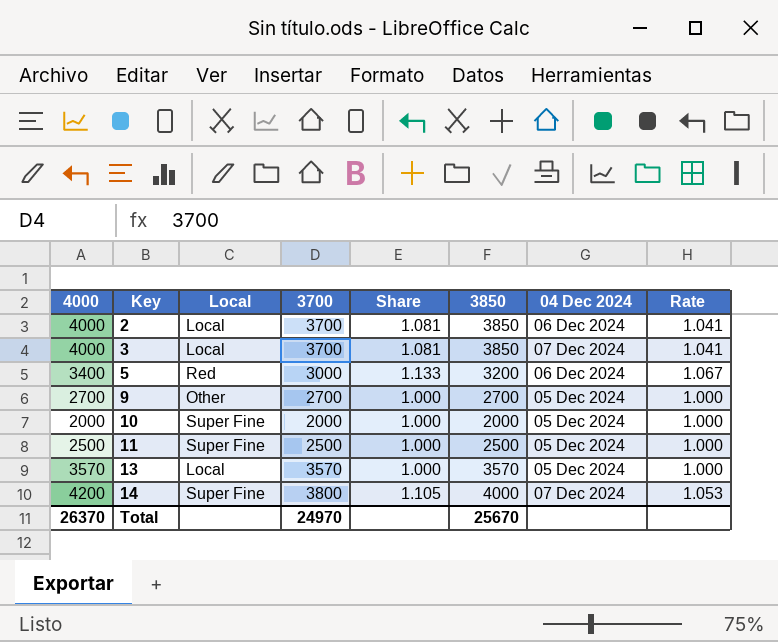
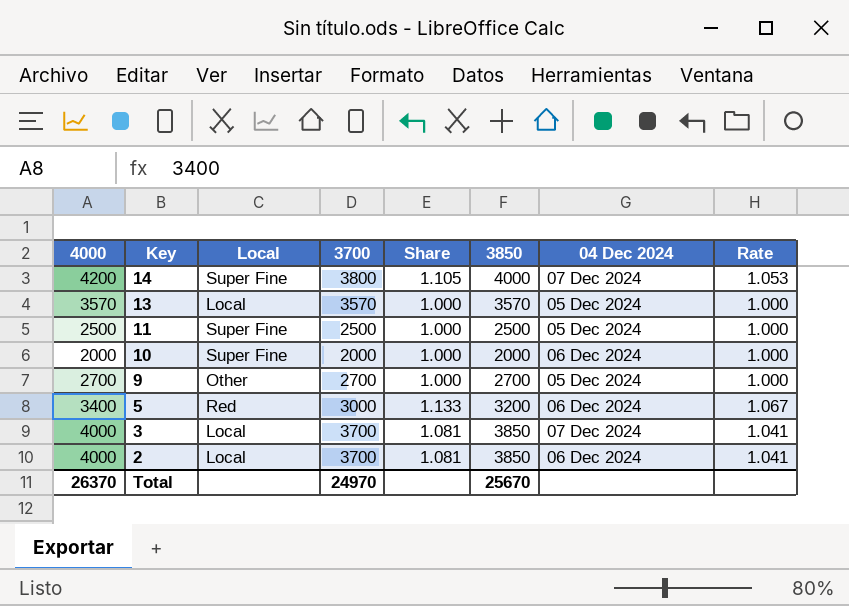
row order: Key ascending -> Key descending
10 | 04 Dec 2024: 05 Dec 2024 -> 06 Dec 2024

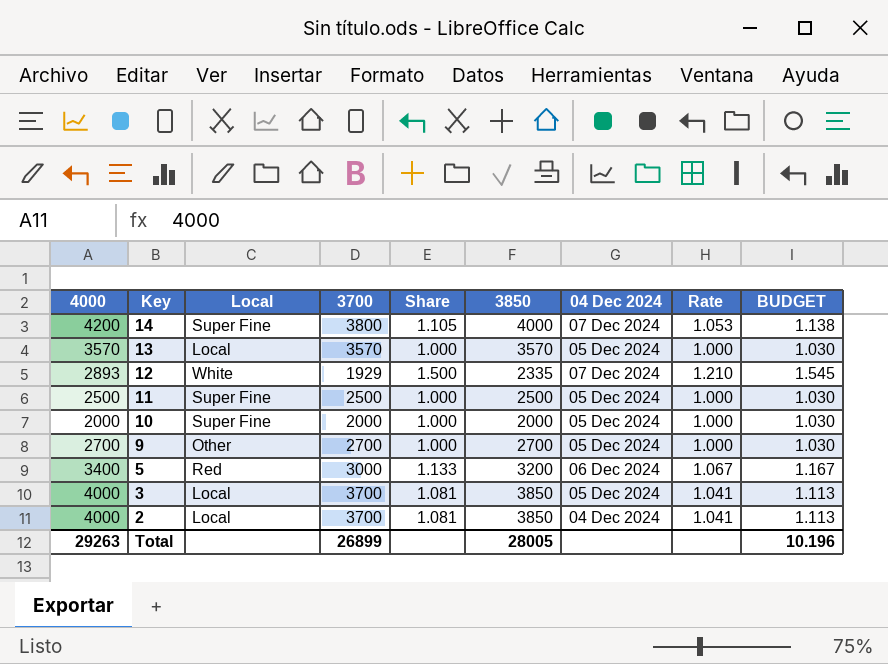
column BUDGET | formula: none -> [Share] * 1.03
row 12: none -> 2893 | White | 1929 | 1.500 | 2335 | 07 Dec 2024 | 1.210 | 1.545
10 | 04 Dec 2024: 06 Dec 2024 -> 05 Dec 2024
3 | 04 Dec 2024: 07 Dec 2024 -> 05 Dec 2024
2 | 04 Dec 2024: 06 Dec 2024 -> 04 Dec 2024
Total | 4000: 26370 -> 29263
Total | 3700: 24970 -> 26899
Total | 3850: 25670 -> 28005

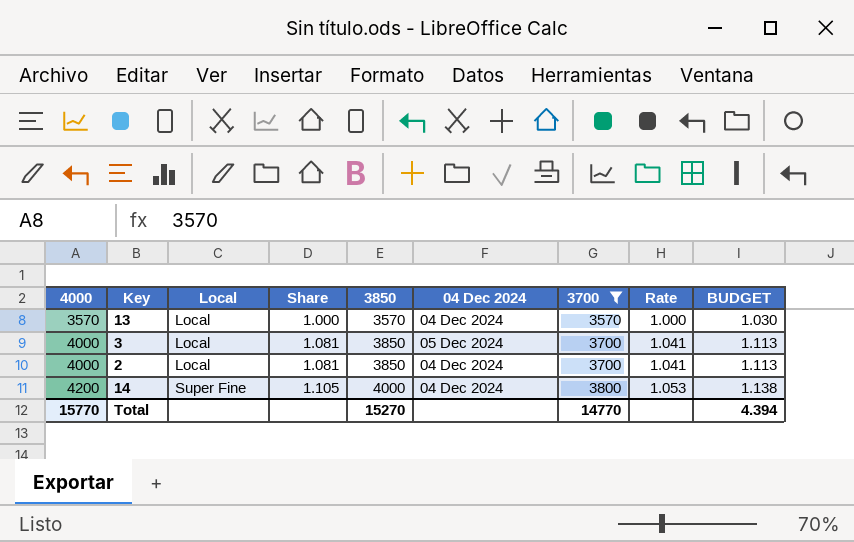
filter: none -> 3700 >= 3570
row order: Key descending -> 4000 ascending
column 3700 | position: 4 -> 7
13 | 04 Dec 2024: 05 Dec 2024 -> 04 Dec 2024
14 | 04 Dec 2024: 07 Dec 2024 -> 04 Dec 2024
Total | 4000: 29263 -> 15770
Total | 3850: 28005 -> 15270
Total | 3700: 26899 -> 14770
Total | BUDGET: 10.196 -> 4.394

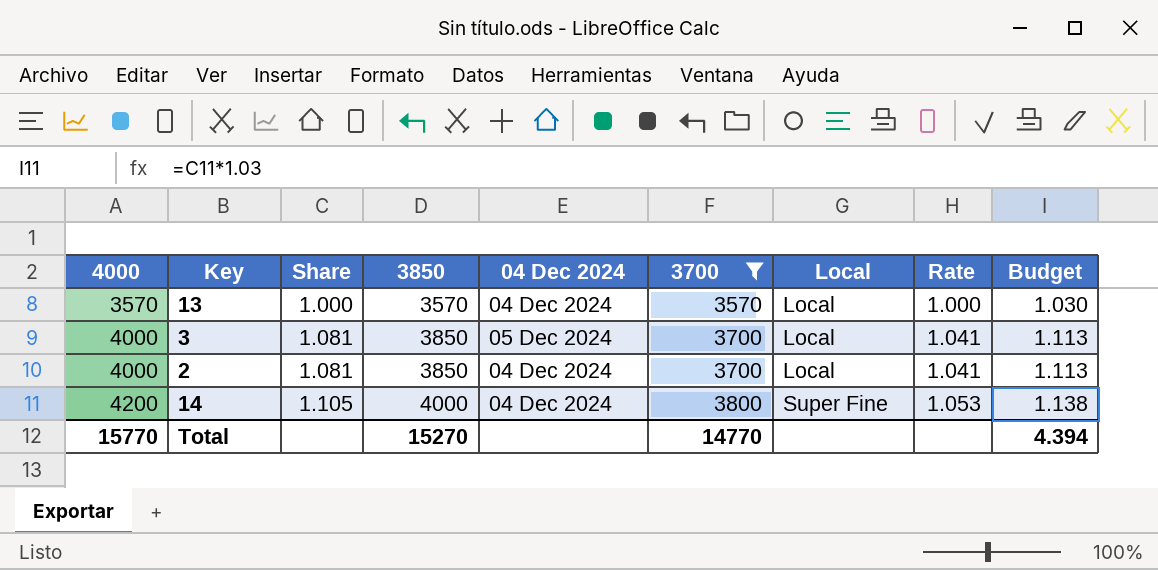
column Local | position: 3 -> 7
column name: BUDGET -> Budget

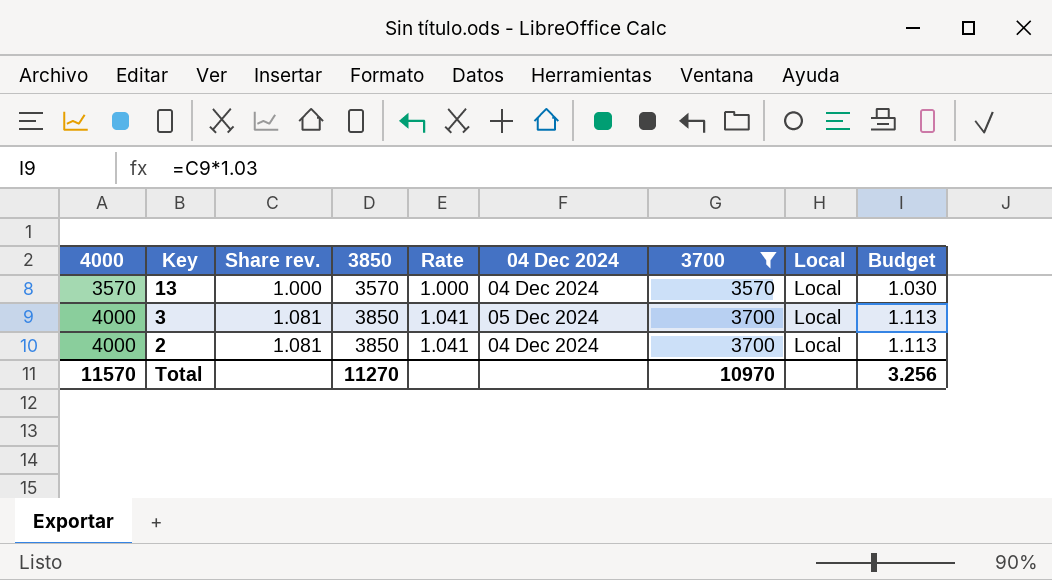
column name: Share -> Share rev.
column Rate | position: 8 -> 5
row 14: 4200 | 1.105 | 4000 | 04 Dec 2024 | 3800 | Super Fine | 1.053 | 1.138 -> none
Total | 4000: 15770 -> 11570
Total | 3850: 15270 -> 11270
Total | 3700: 14770 -> 10970
Total | Budget: 4.394 -> 3.256

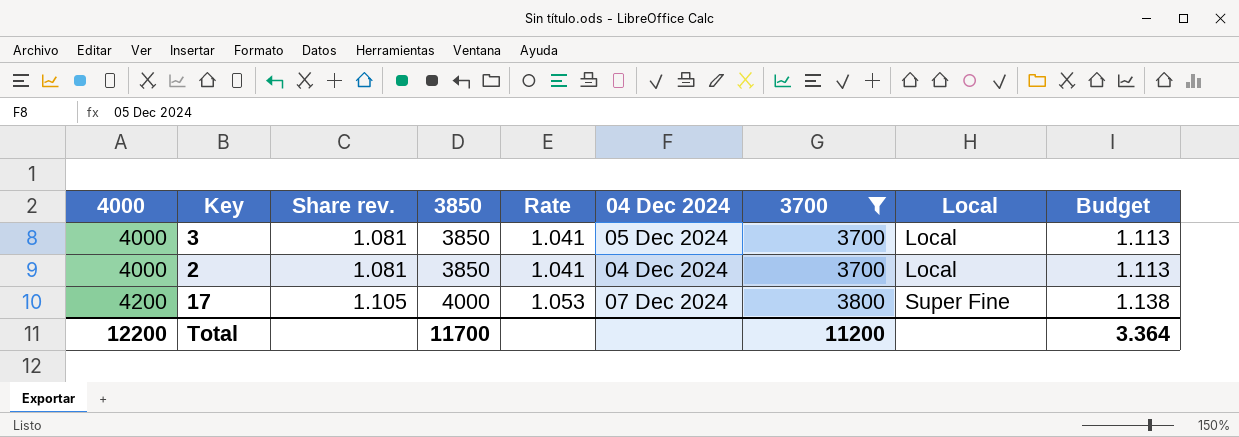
row 13: 3570 | 1.000 | 3570 | 1.000 | 04 Dec 2024 | 3570 | Local | 1.030 -> none
row 17: none -> 4200 | 1.105 | 4000 | 1.053 | 07 Dec 2024 | 3800 | Super Fine | 1.138
Total | 4000: 11570 -> 12200
Total | 3850: 11270 -> 11700
Total | 3700: 10970 -> 11200
Total | Budget: 3.256 -> 3.364

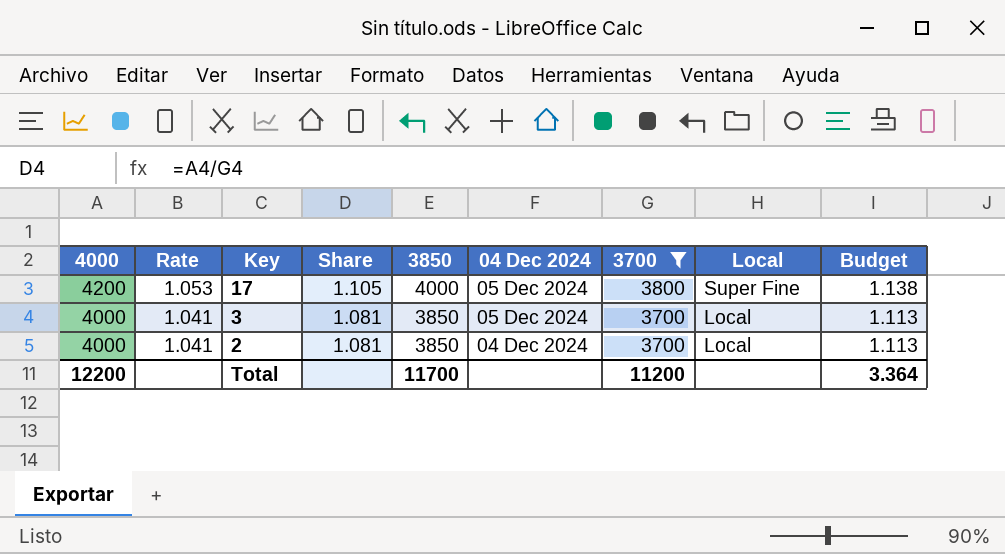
row order: 4000 ascending -> 4000 descending
column Rate | position: 5 -> 2
column name: Share rev. -> Share
17 | 04 Dec 2024: 07 Dec 2024 -> 05 Dec 2024

